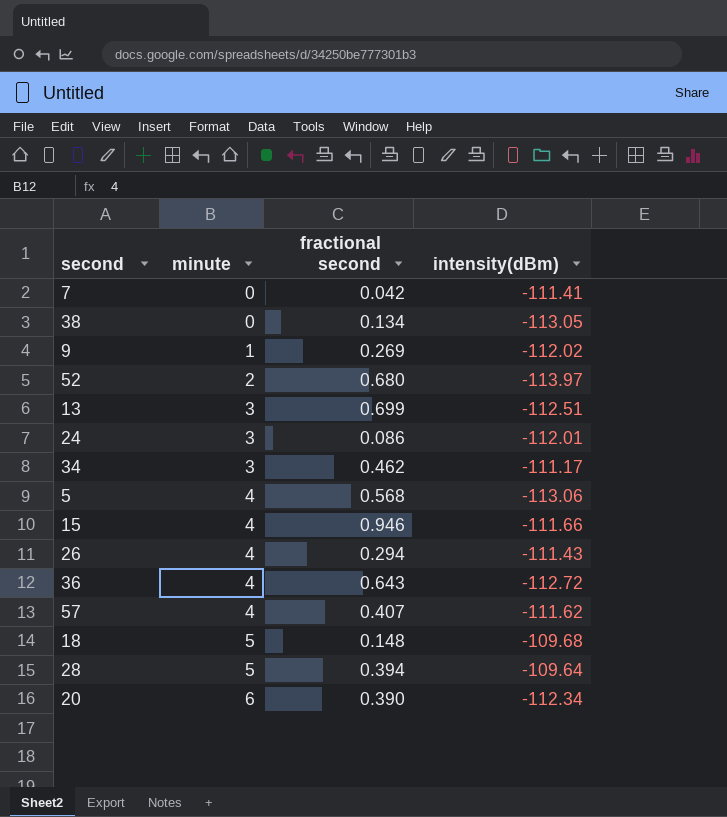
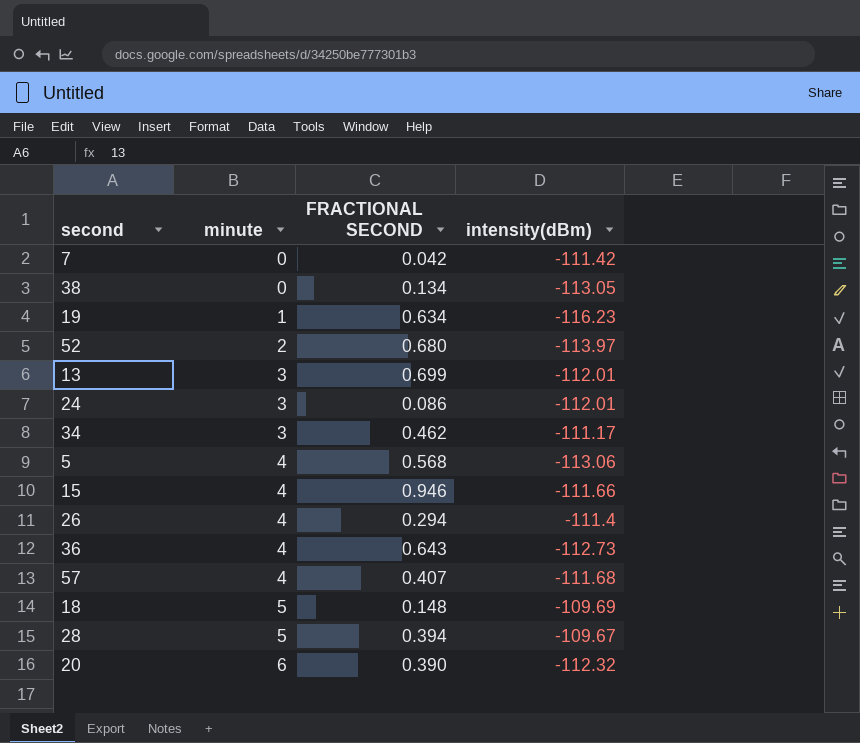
column name: fractional second -> FRACTIONAL SECOND
row 9: 1 | 0.269 | -112.02 -> none
7 | intensity(dBm): -111.41 -> -111.42
row 19: none -> 1 | 0.634 | -116.23
13 | intensity(dBm): -112.51 -> -112.01
26 | intensity(dBm): -111.43 -> -111.4
36 | intensity(dBm): -112.72 -> -112.73
57 | intensity(dBm): -111.62 -> -111.68
18 | intensity(dBm): -109.68 -> -109.69
28 | intensity(dBm): -109.64 -> -109.67
20 | intensity(dBm): -112.34 -> -112.32

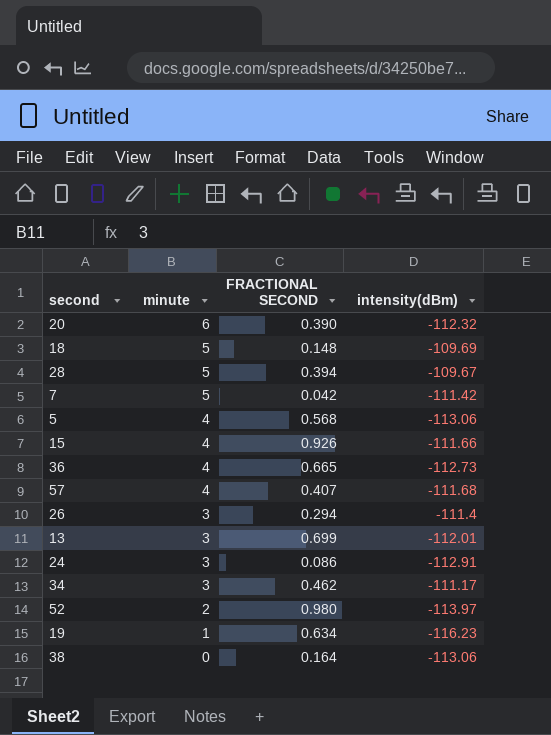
row order: minute ascending -> minute descending
7 | minute: 0 -> 5
15 | FRACTIONAL SECOND: 0.946 -> 0.926
36 | FRACTIONAL SECOND: 0.643 -> 0.665
26 | minute: 4 -> 3
24 | intensity(dBm): -112.01 -> -112.91
52 | FRACTIONAL SECOND: 0.680 -> 0.980
38 | FRACTIONAL SECOND: 0.134 -> 0.164
38 | intensity(dBm): -113.05 -> -113.06

